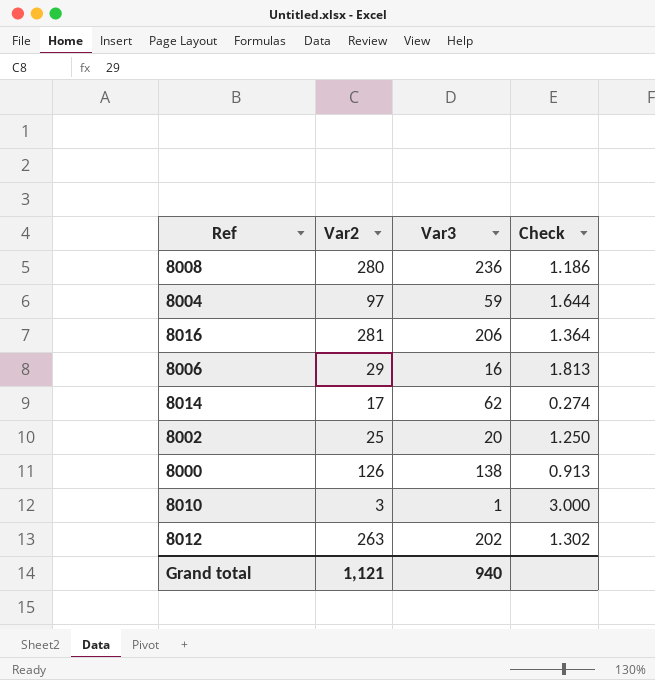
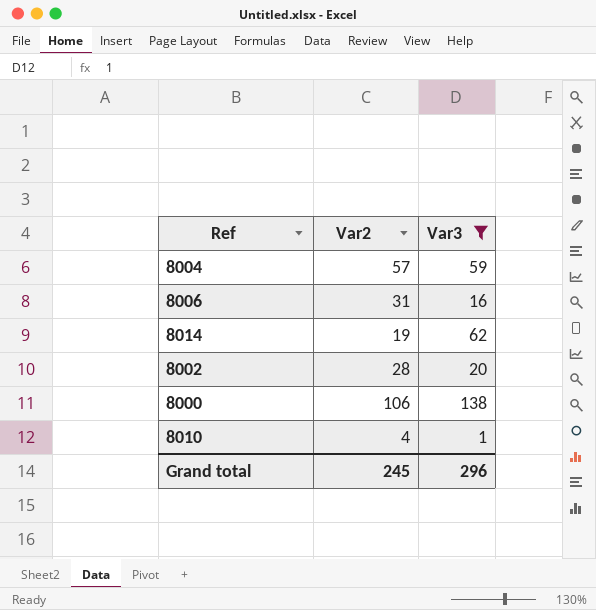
filter: none -> Var3 <= 138
column Check | formula: [Var2] / [Var3] -> none
8004 | Var2: 97 -> 57
8006 | Var2: 29 -> 31
8014 | Var2: 17 -> 19
8002 | Var2: 25 -> 28
8000 | Var2: 126 -> 106
8010 | Var2: 3 -> 4
Grand total | Var2: 1,121 -> 245
Grand total | Var3: 940 -> 296

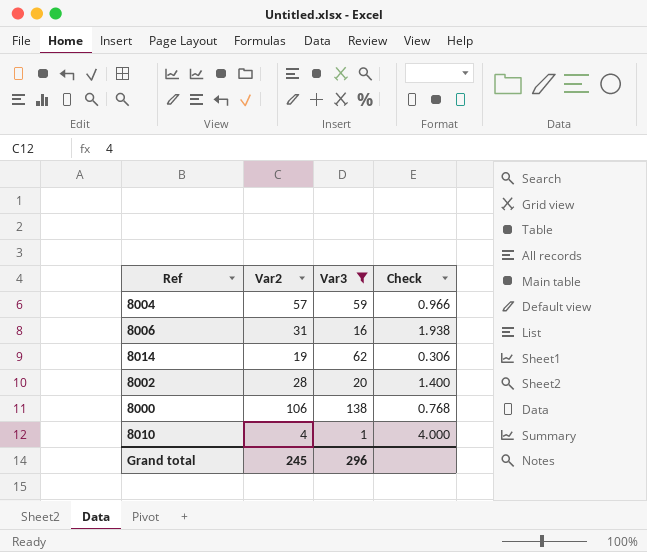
column Check | formula: none -> [Var2] / [Var3]

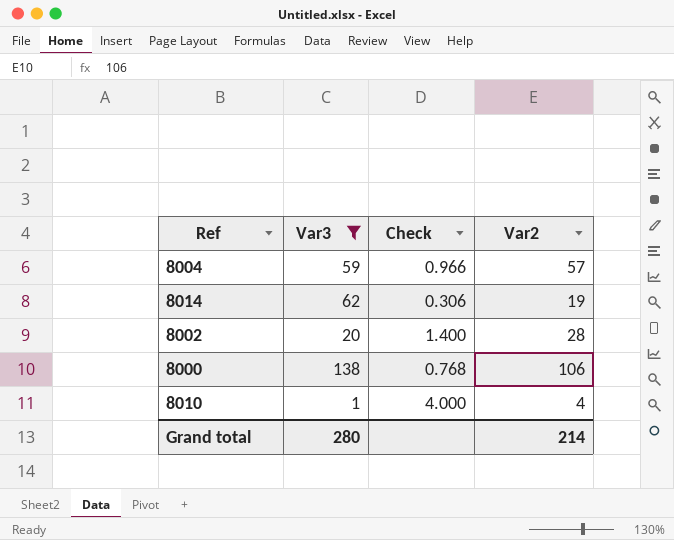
column Var2 | position: 2 -> 4
row 8006: 31 | 16 | 1.938 -> none
Grand total | Var3: 296 -> 280
Grand total | Var2: 245 -> 214

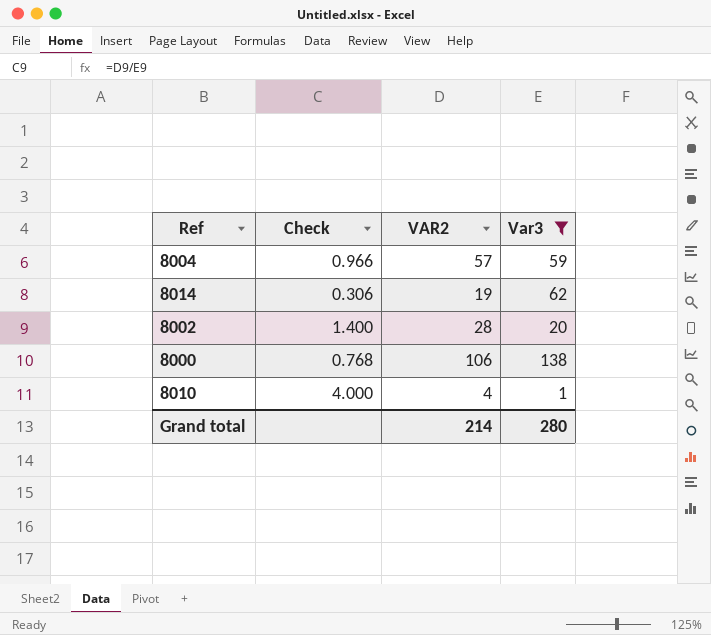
column name: Var2 -> VAR2
column Var3 | position: 2 -> 4

